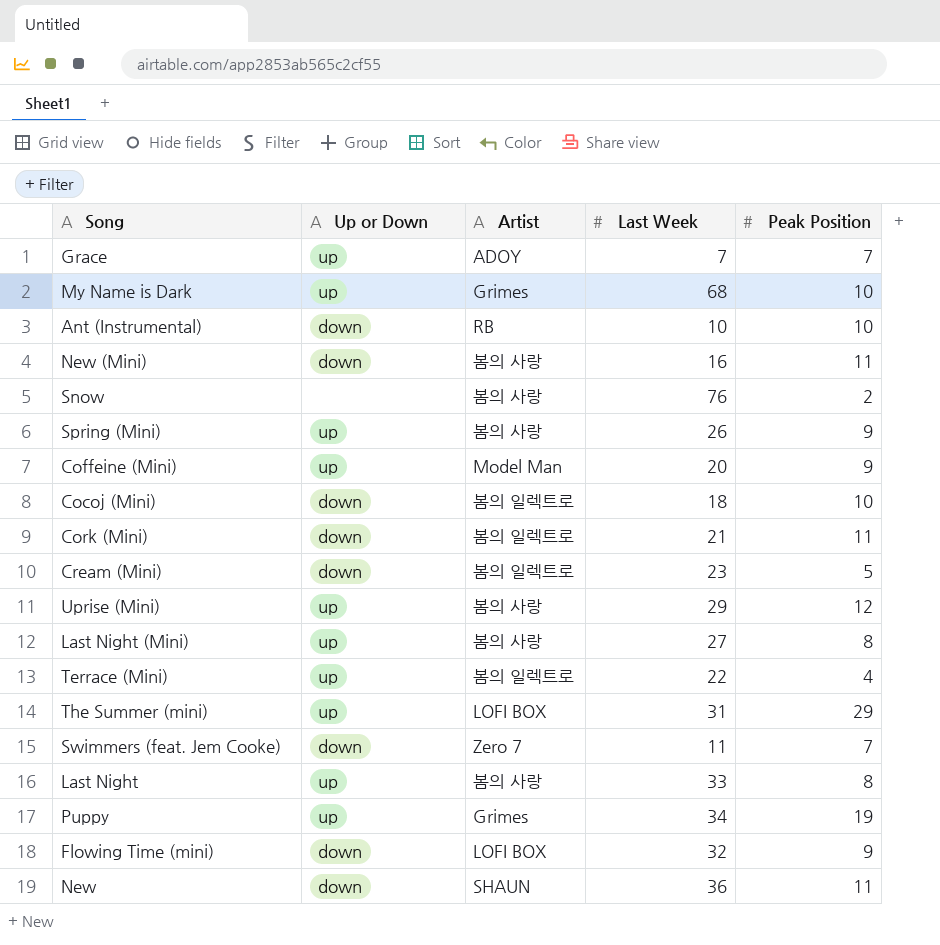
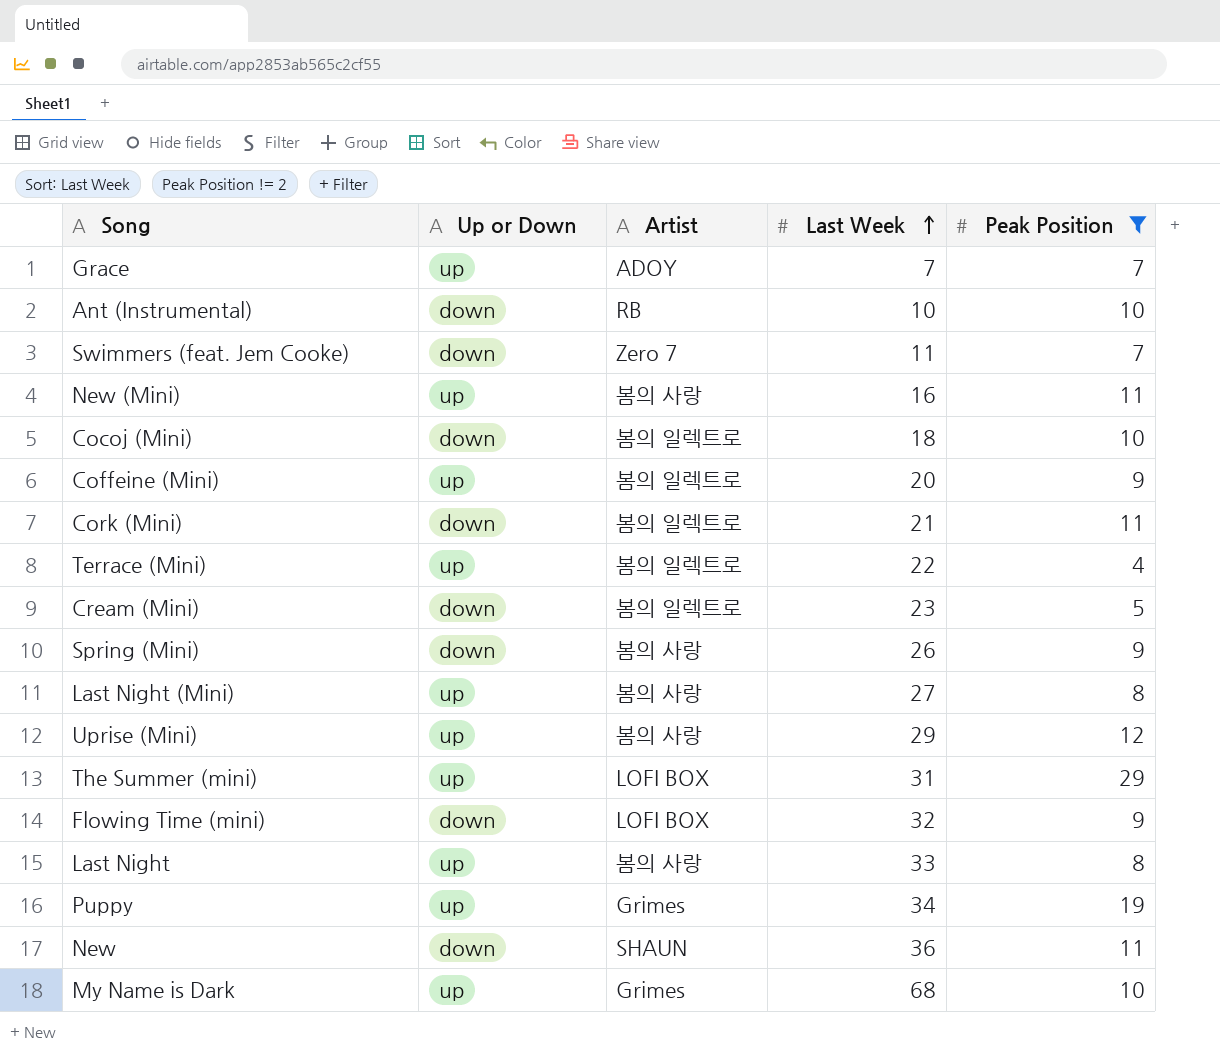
filter: none -> Peak Position != 2
row order: none -> Last Week ascending
New (Mini) | Up or Down: down -> up
Coffeine (Mini) | Artist: Model Man -> 봄의 일렉트로
Spring (Mini) | Up or Down: up -> down

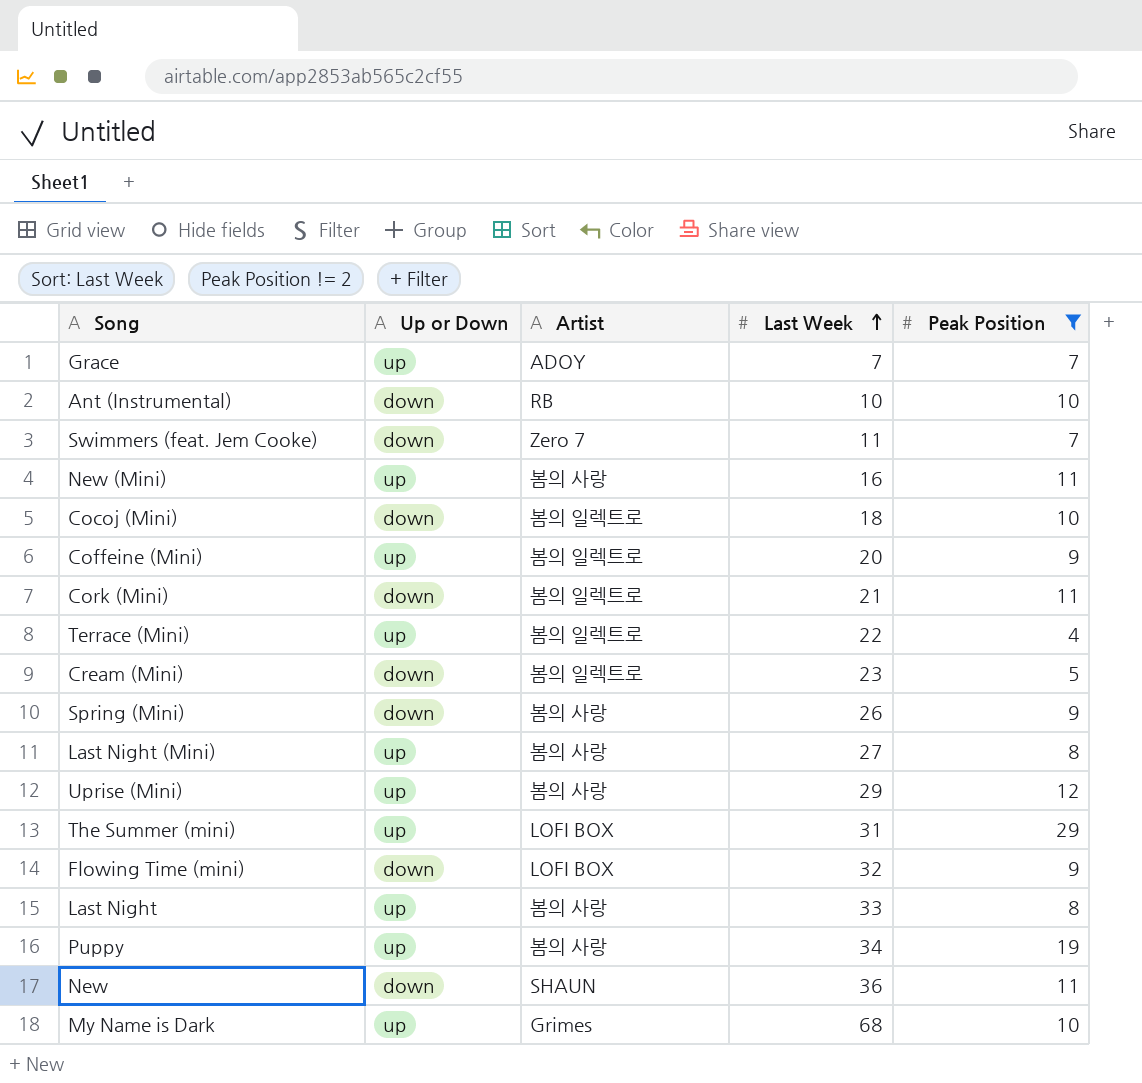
Puppy | Artist: Grimes -> 봄의 사랑

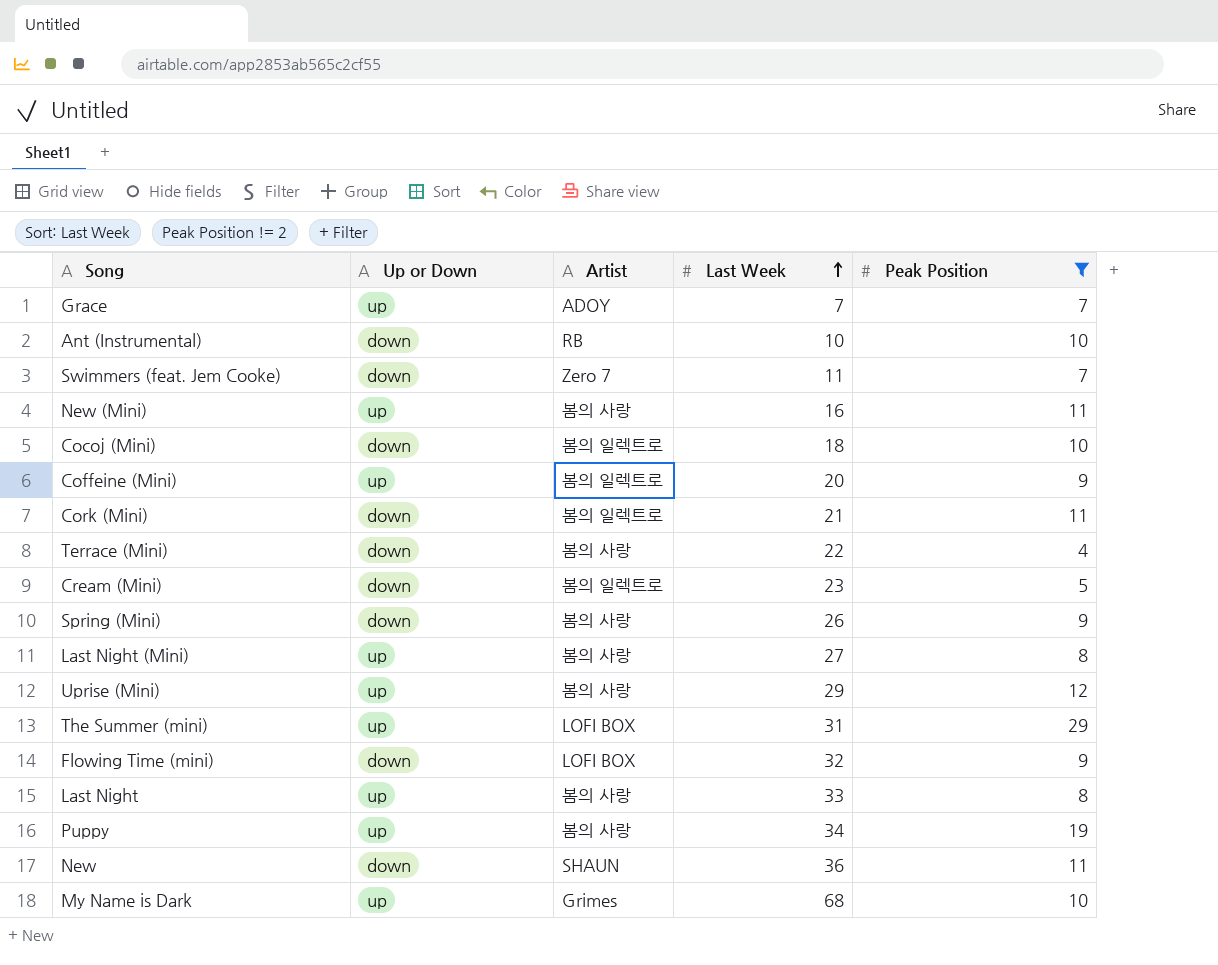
Terrace (Mini) | Up or Down: up -> down
Terrace (Mini) | Artist: 봄의 일렉트로 -> 봄의 사랑

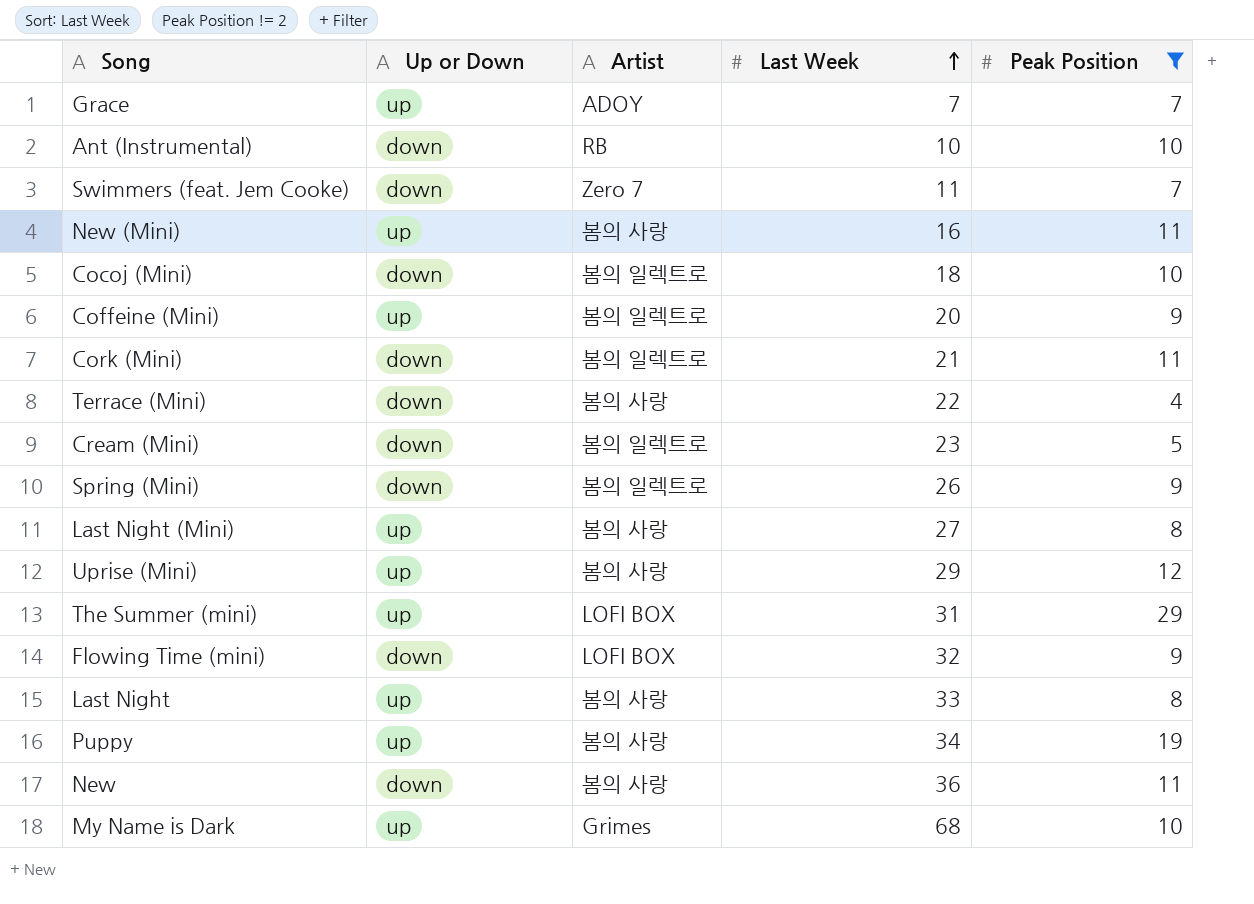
Spring (Mini) | Artist: 봄의 사랑 -> 봄의 일렉트로
New | Artist: SHAUN -> 봄의 사랑

